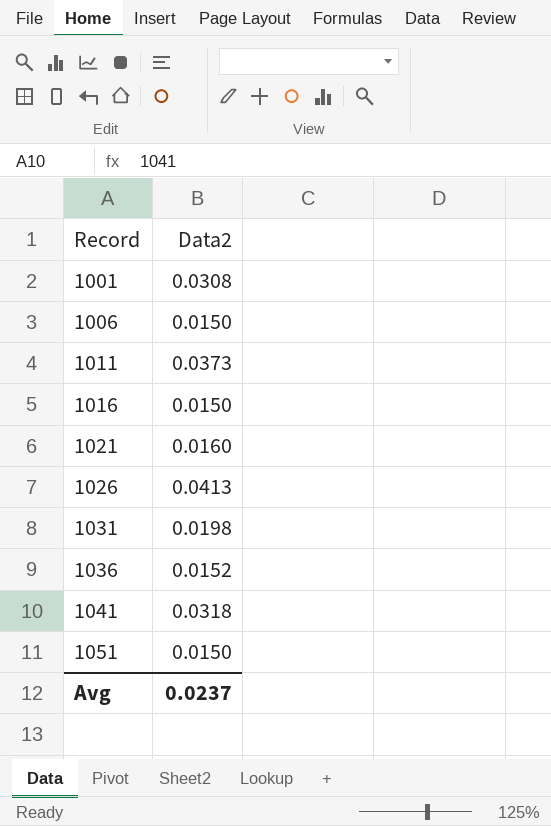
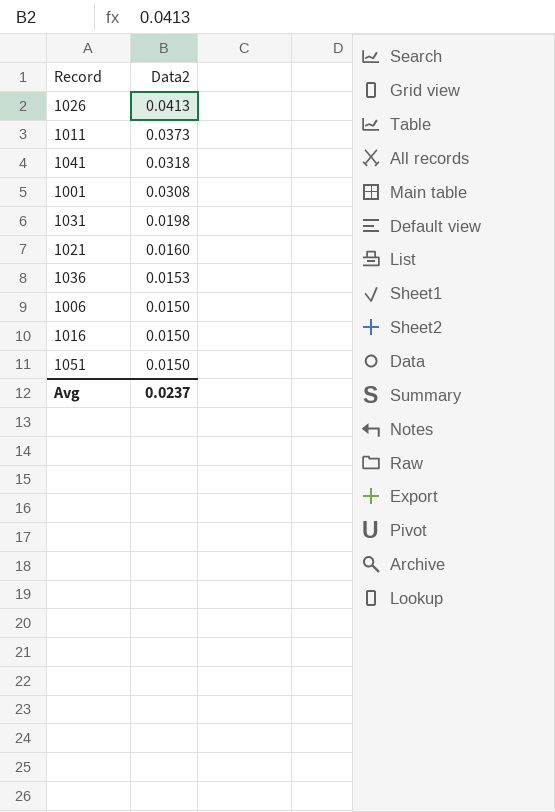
row order: Record ascending -> Data2 descending
1036 | Data2: 0.0152 -> 0.0153

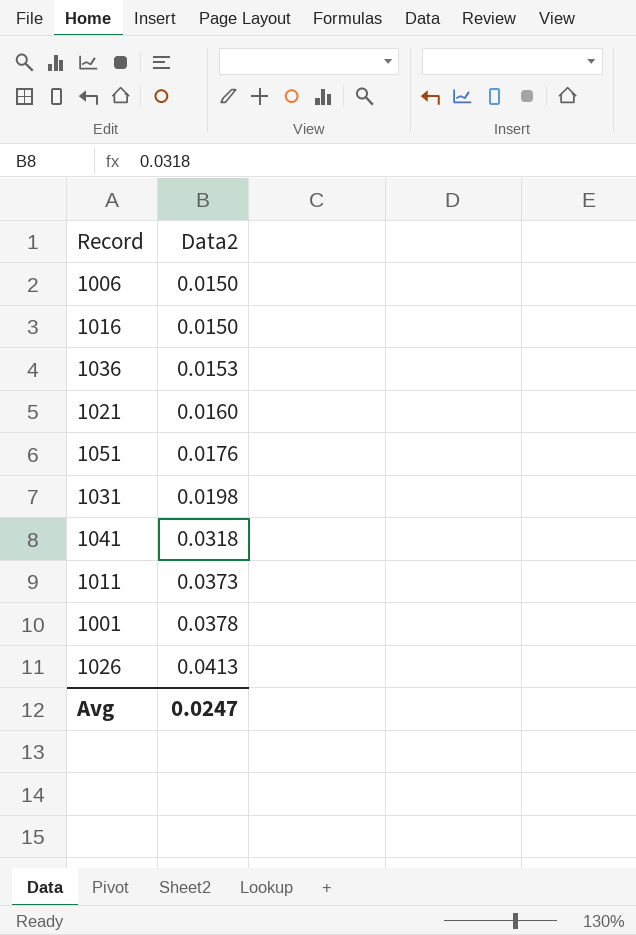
row order: Data2 descending -> Data2 ascending
1051 | Data2: 0.0150 -> 0.0176
1001 | Data2: 0.0308 -> 0.0378
Avg | Data2: 0.0237 -> 0.0247

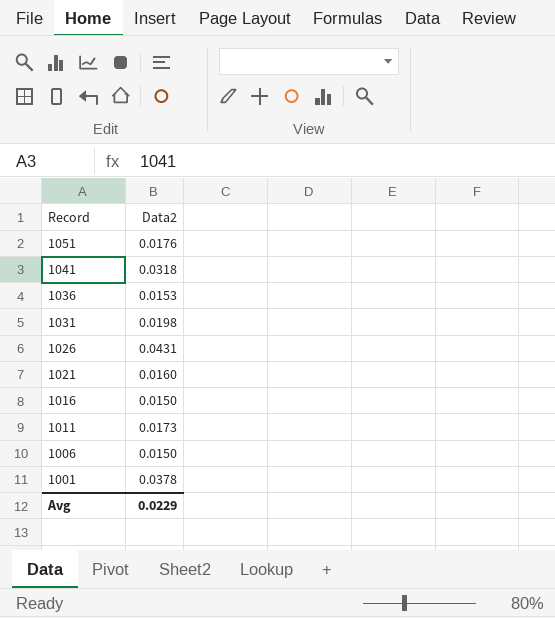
row order: Data2 ascending -> Record descending
1026 | Data2: 0.0413 -> 0.0431
1011 | Data2: 0.0373 -> 0.0173
Avg | Data2: 0.0247 -> 0.0229

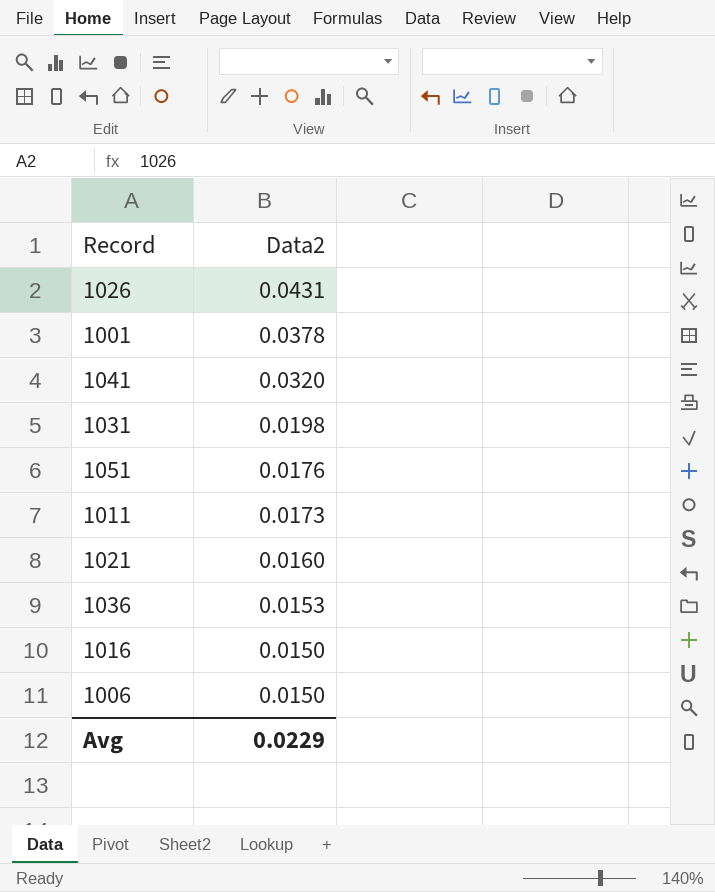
row order: Record descending -> Data2 descending
1041 | Data2: 0.0318 -> 0.0320

